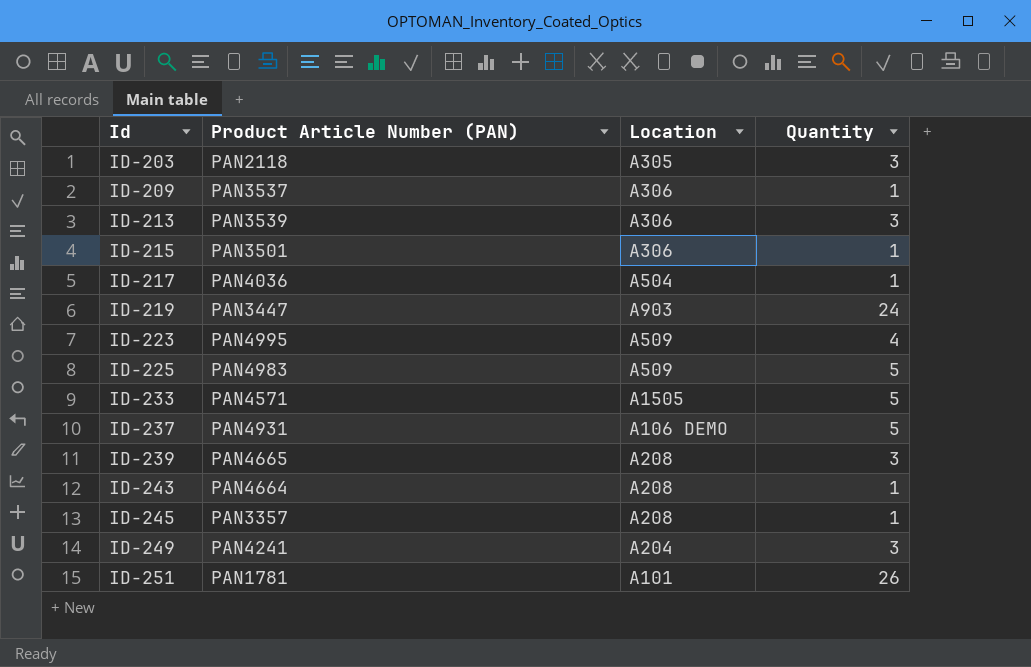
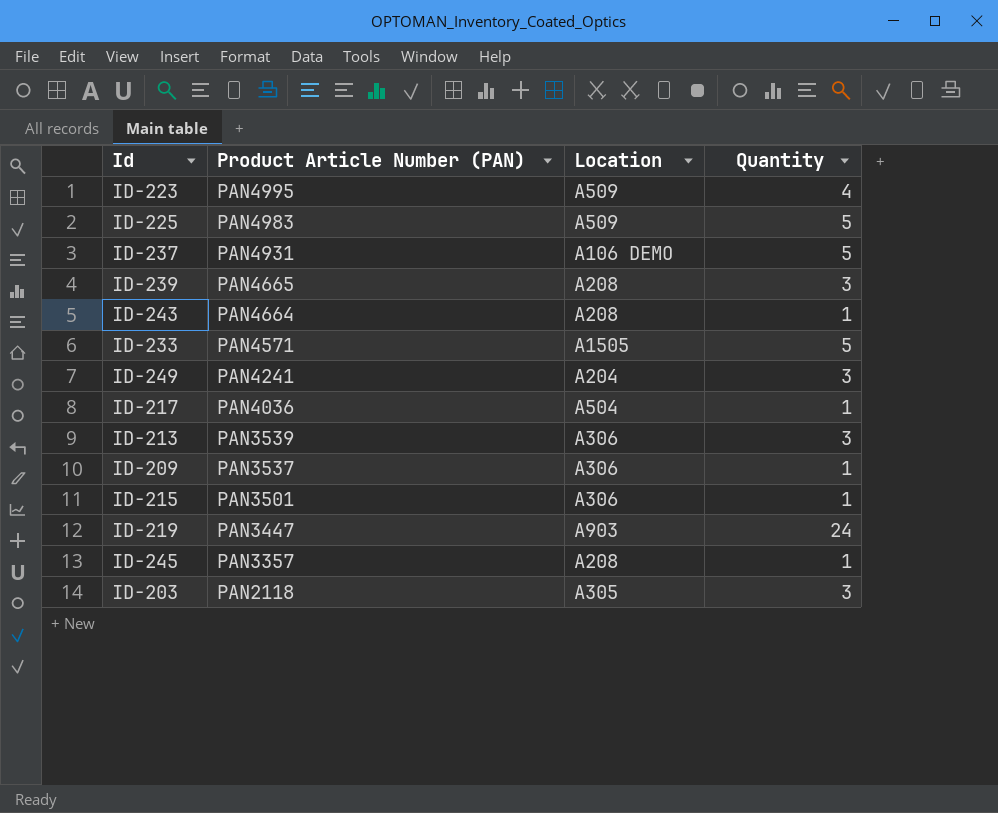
row order: Id ascending -> Product Article Number (PAN) descending
row ID-251: PAN1781 | A101 | 26 -> none

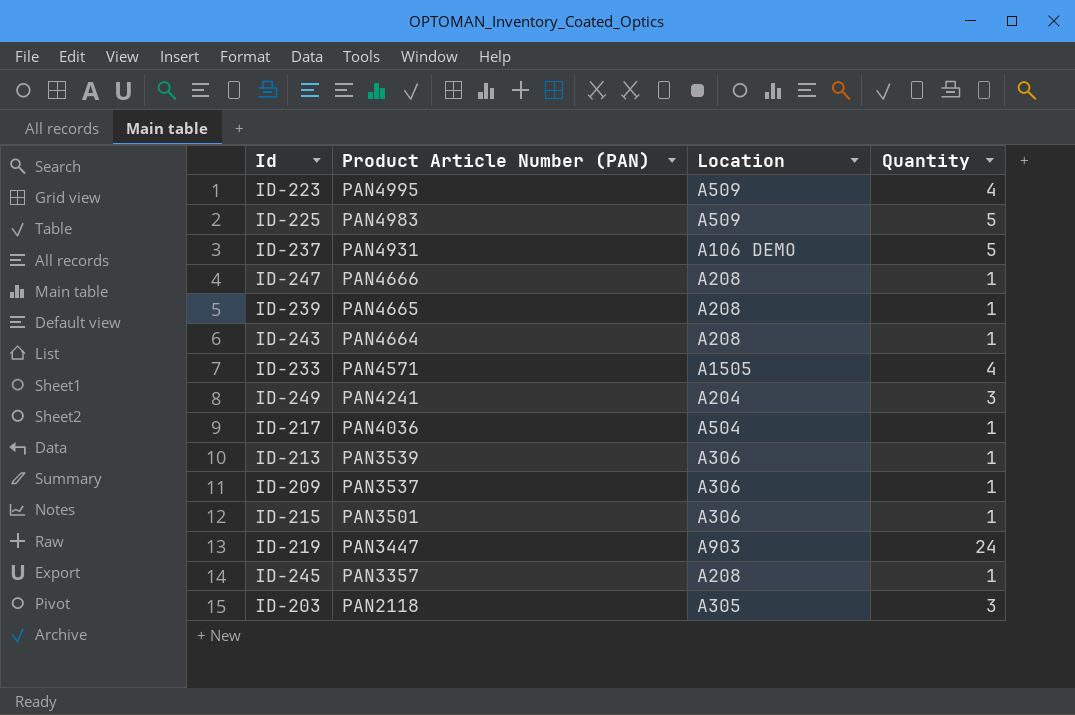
row ID-247: none -> PAN4666 | A208 | 1
ID-239 | Quantity: 3 -> 1
ID-233 | Quantity: 5 -> 4
ID-213 | Quantity: 3 -> 1

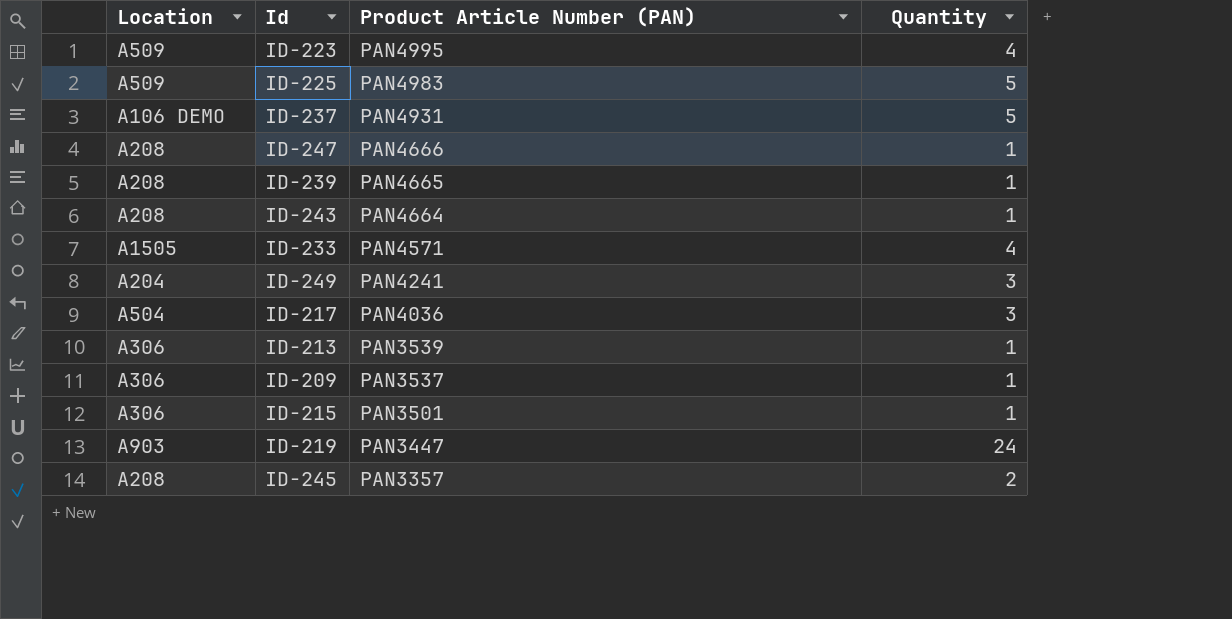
column Location | position: 3 -> 1
row ID-203: PAN2118 | A305 | 3 -> none
ID-217 | Quantity: 1 -> 3
ID-245 | Quantity: 1 -> 2

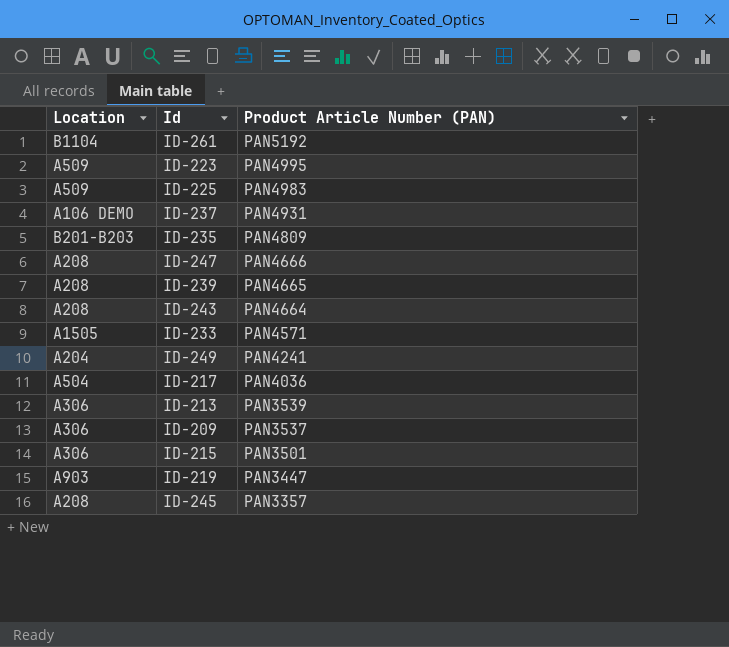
column Quantity | position: 4 -> none
row ID-261: none -> B1104 | PAN5192
row ID-235: none -> B201-B203 | PAN4809

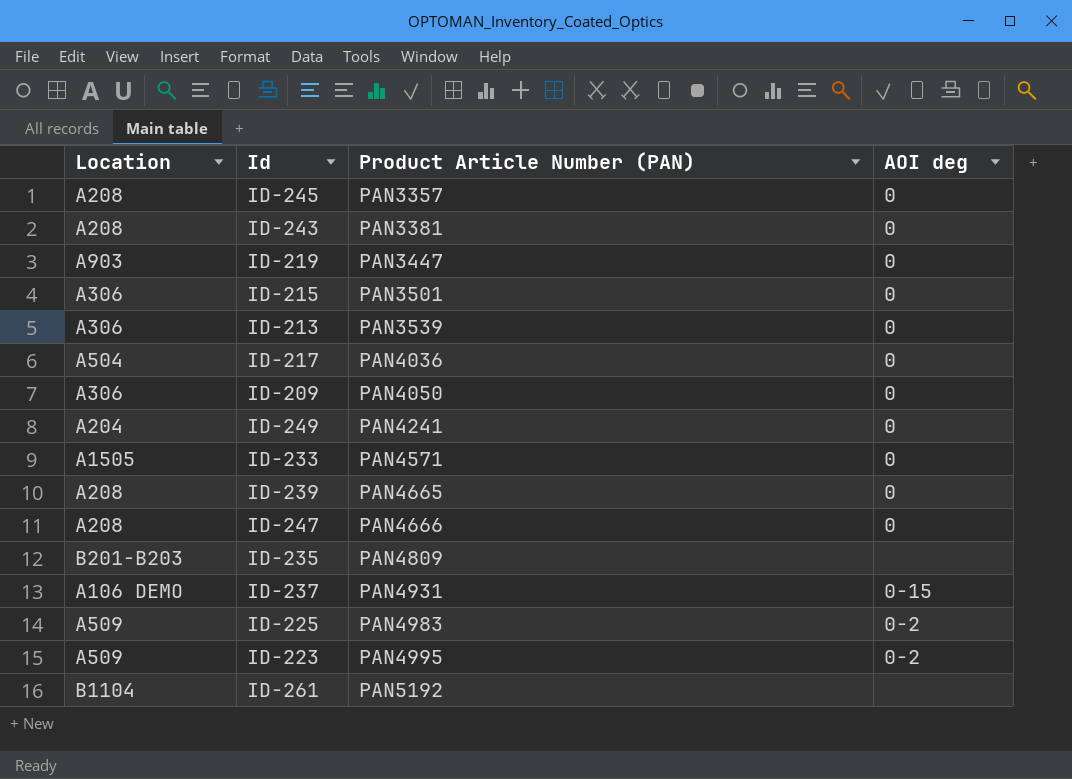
row order: Product Article Number (PAN) descending -> Product Article Number (PAN) ascending
column AOI deg | position: none -> 4
ID-243 | Product Article Number (PAN): PAN4664 -> PAN3381
ID-209 | Product Article Number (PAN): PAN3537 -> PAN4050

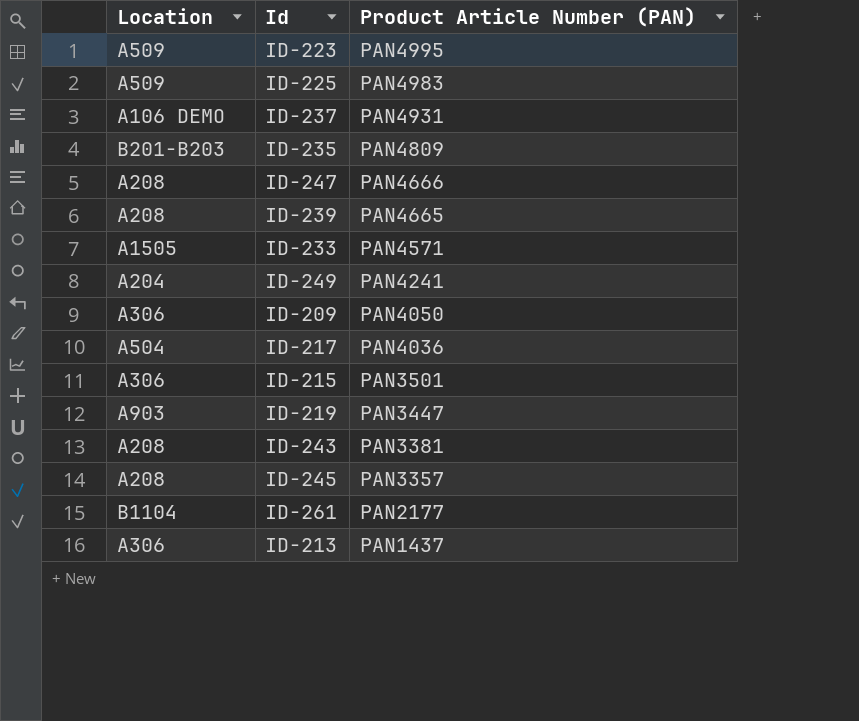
row order: Product Article Number (PAN) ascending -> Product Article Number (PAN) descending
column AOI deg | position: 4 -> none
ID-261 | Product Article Number (PAN): PAN5192 -> PAN2177
ID-213 | Product Article Number (PAN): PAN3539 -> PAN1437

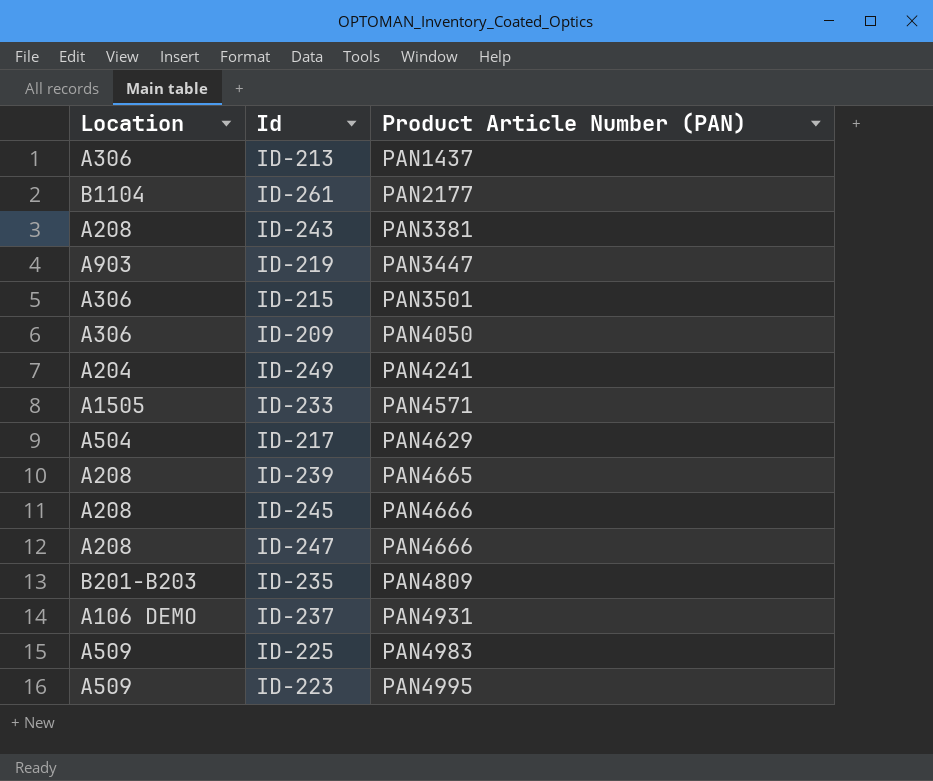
row order: Product Article Number (PAN) descending -> Product Article Number (PAN) ascending
ID-217 | Product Article Number (PAN): PAN4036 -> PAN4629
ID-245 | Product Article Number (PAN): PAN3357 -> PAN4666

